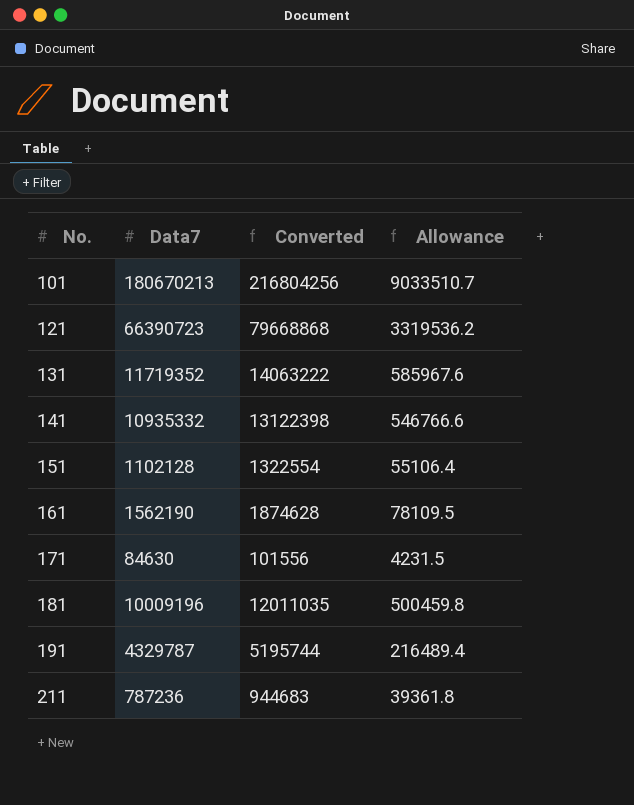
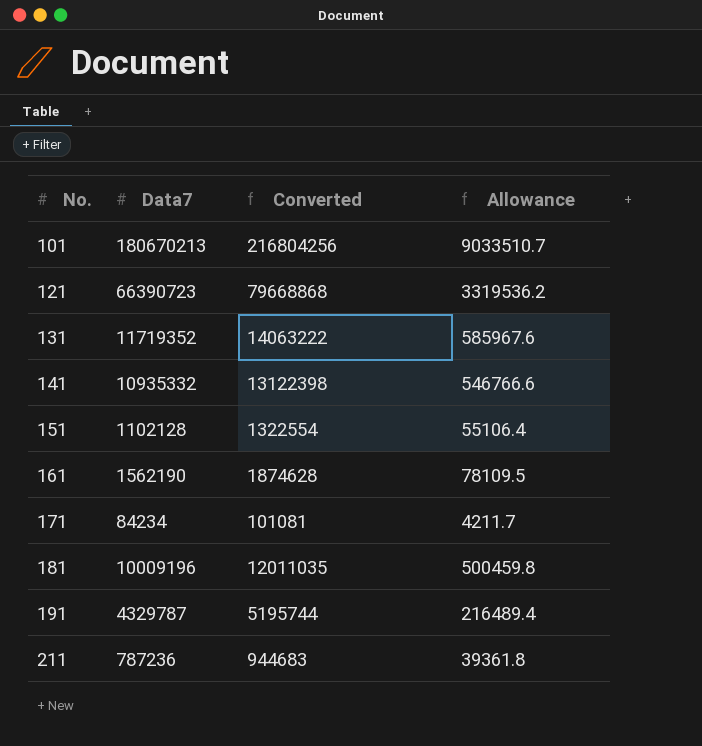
171 | Data7: 84630 -> 84234
171 | Converted: 101556 -> 101081
171 | Allowance: 4231.5 -> 4211.7

